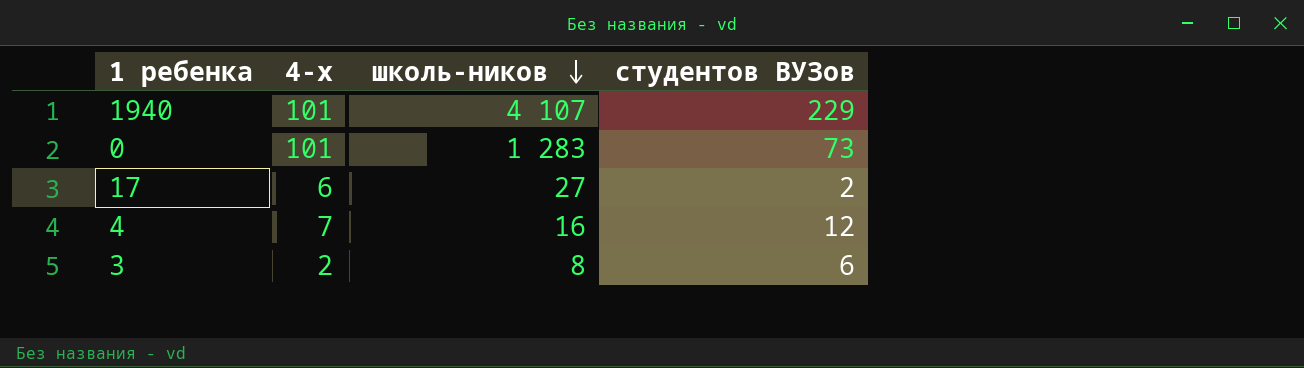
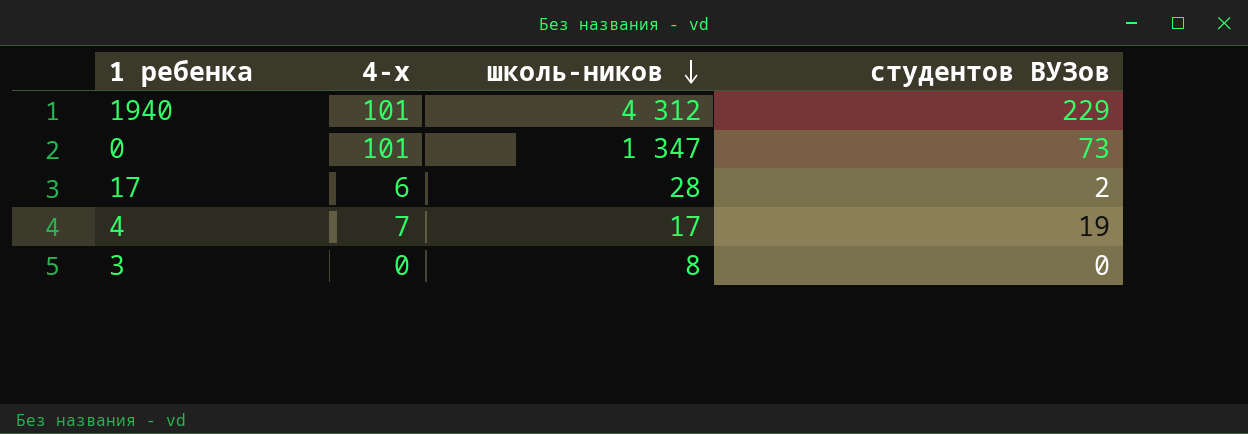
1940 | школь-ников: 4 107 -> 4 312
0 | школь-ников: 1 283 -> 1 347
17 | школь-ников: 27 -> 28
4 | школь-ников: 16 -> 17
4 | студентов ВУЗов: 12 -> 19
3 | 4-х: 2 -> 0
3 | студентов ВУЗов: 6 -> 0

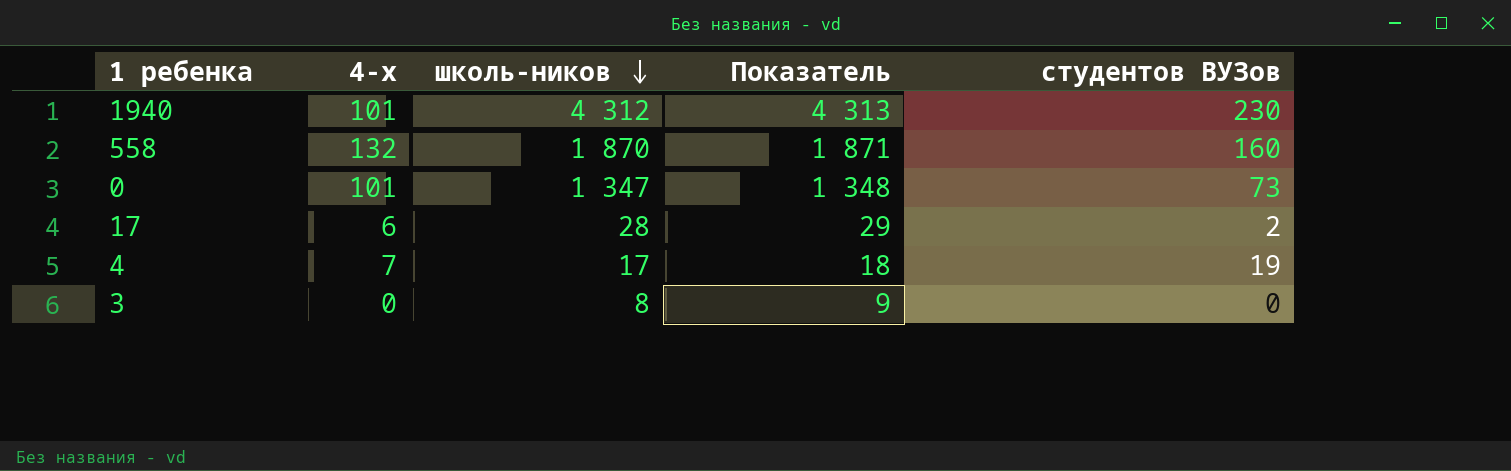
column Показатель | formula: none -> [школь-ников] + 1
1940 | студентов ВУЗов: 229 -> 230
row 558: none -> 132 | 1 870 | 1 871 | 160

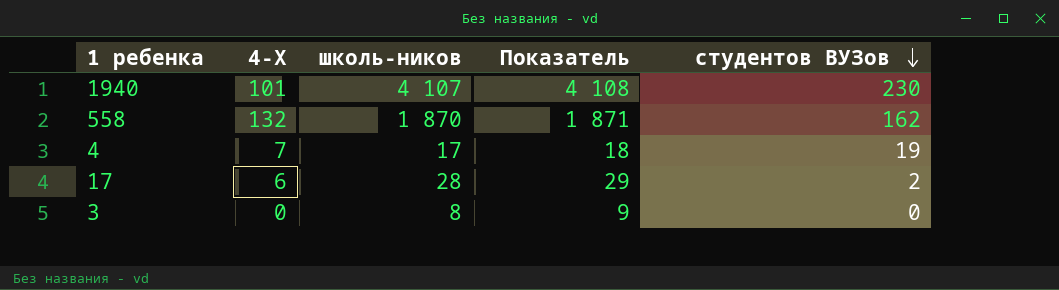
row order: школь-ников descending -> студентов ВУЗов descending
column name: 4-х -> 4-Х
row 0: 101 | 1 347 | 1 348 | 73 -> none
1940 | школь-ников: 4 312 -> 4 107
1940 | Показатель: 4 313 -> 4 108
558 | студентов ВУЗов: 160 -> 162

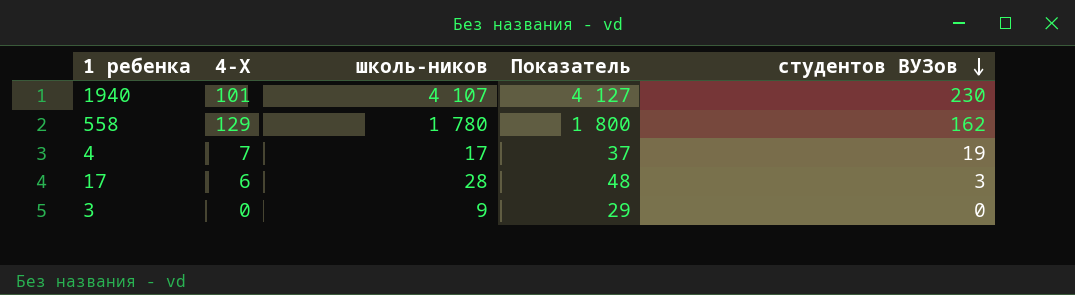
column Показатель | formula: [школь-ников] + 1 -> [школь-ников] + 20
558 | 4-Х: 132 -> 129
558 | школь-ников: 1 870 -> 1 780
17 | студентов ВУЗов: 2 -> 3
3 | школь-ников: 8 -> 9

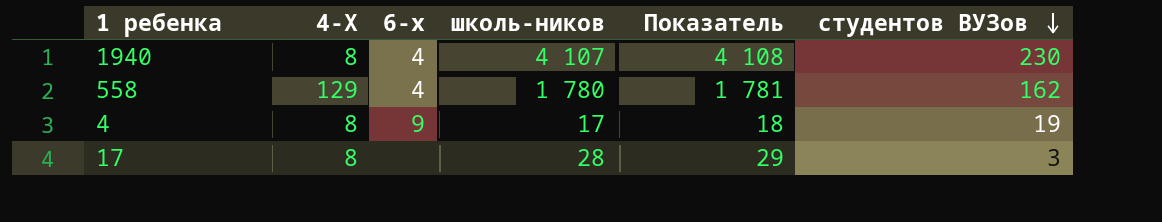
column 6-х | position: none -> 3
column Показатель | formula: [школь-ников] + 20 -> [школь-ников] + 1
row 3: 0 | 9 | 29 | 0 -> none
1940 | 4-Х: 101 -> 8
4 | 4-Х: 7 -> 8
17 | 4-Х: 6 -> 8

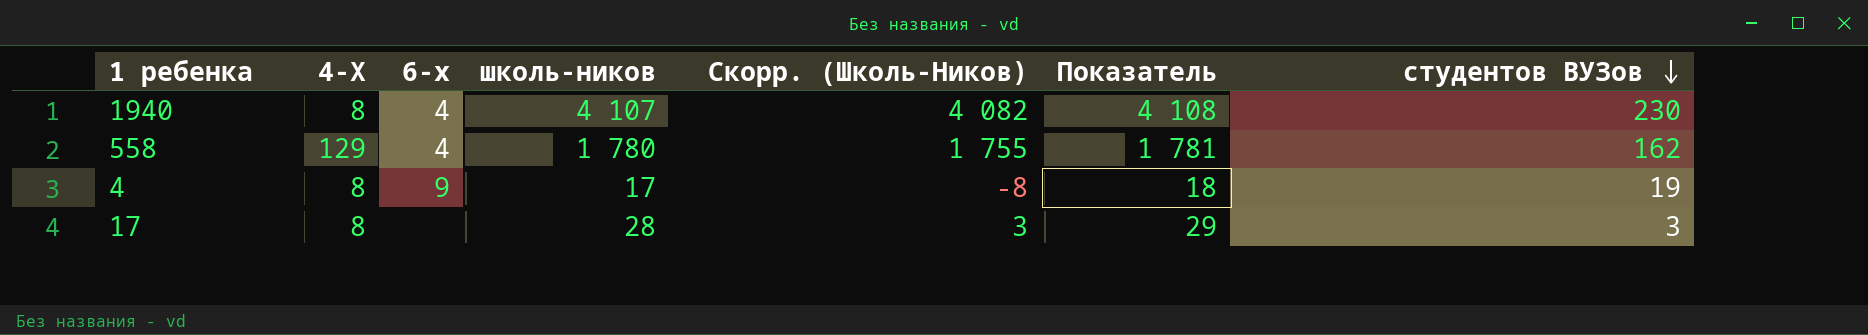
column Скорр. (Школь-Ников) | formula: none -> [школь-ников] - 25

